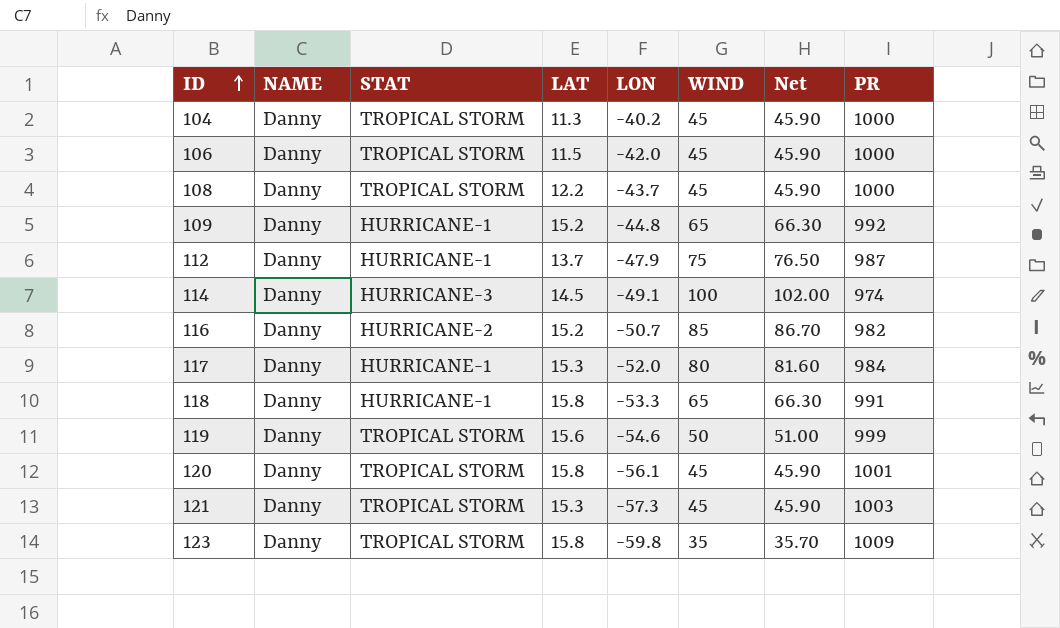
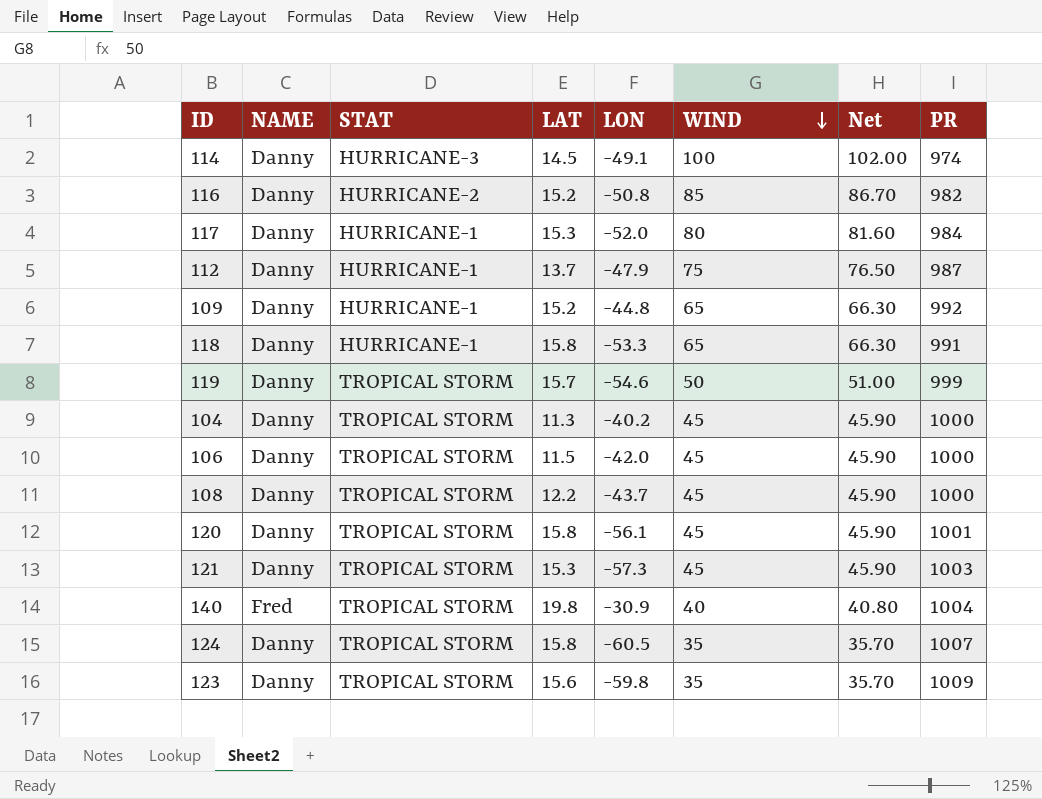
row order: ID ascending -> WIND descending
116 | LON: -50.7 -> -50.8
119 | LAT: 15.6 -> 15.7
row 140: none -> Fred | TROPICAL STORM | 19.8 | -30.9 | 40 | 40.80 | 1004
row 124: none -> Danny | TROPICAL STORM | 15.8 | -60.5 | 35 | 35.70 | 1007
123 | LAT: 15.8 -> 15.6

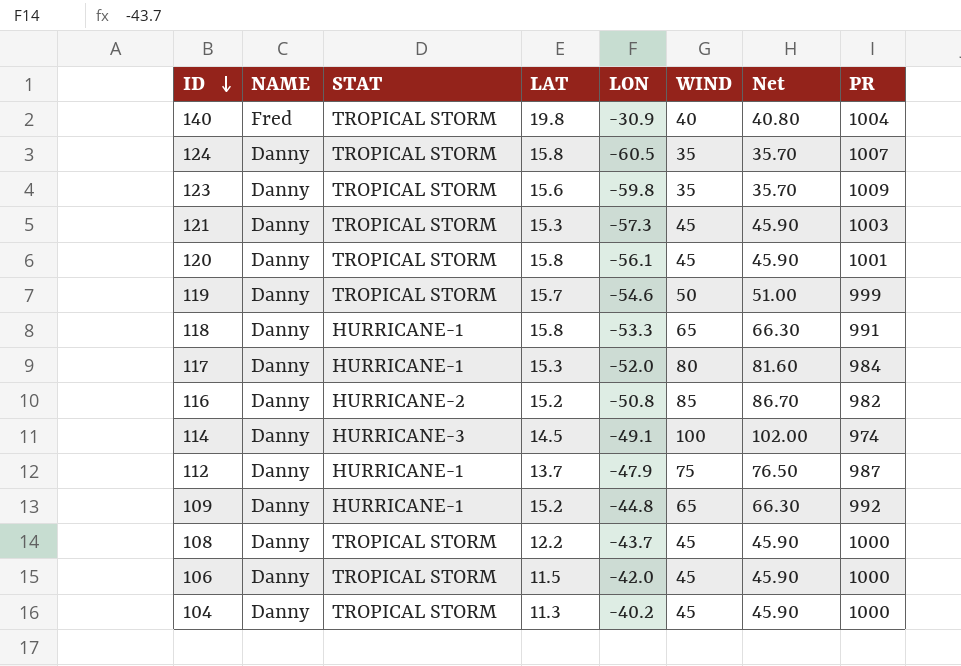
row order: WIND descending -> ID descending

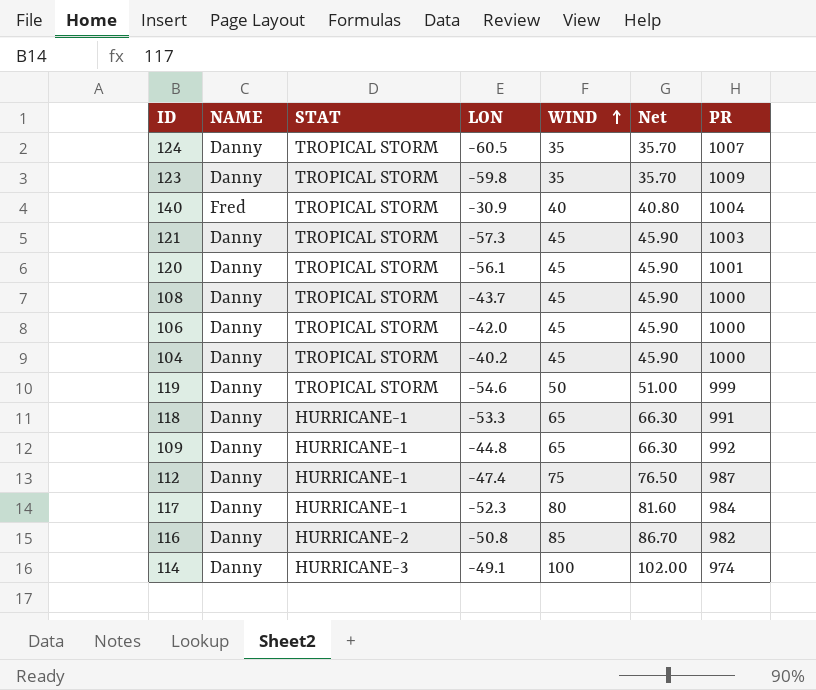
row order: ID descending -> WIND ascending
column LAT | position: 4 -> none
112 | LON: -47.9 -> -47.4
117 | LON: -52.0 -> -52.3

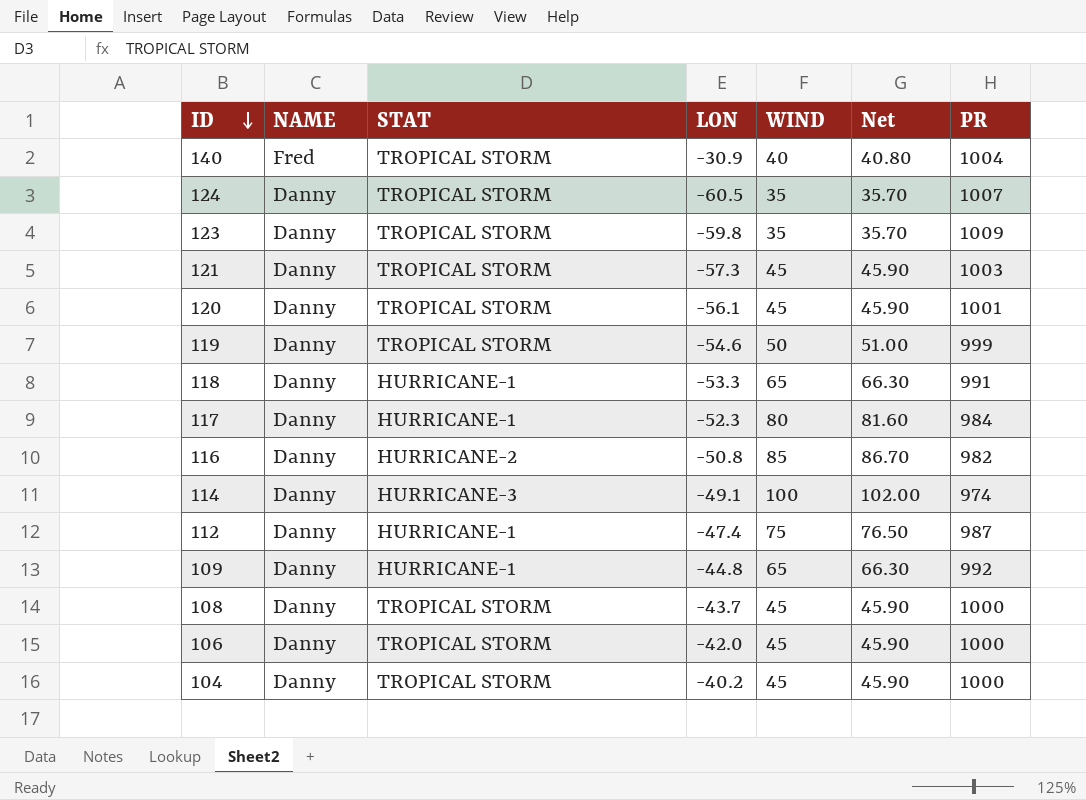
row order: WIND ascending -> ID descending

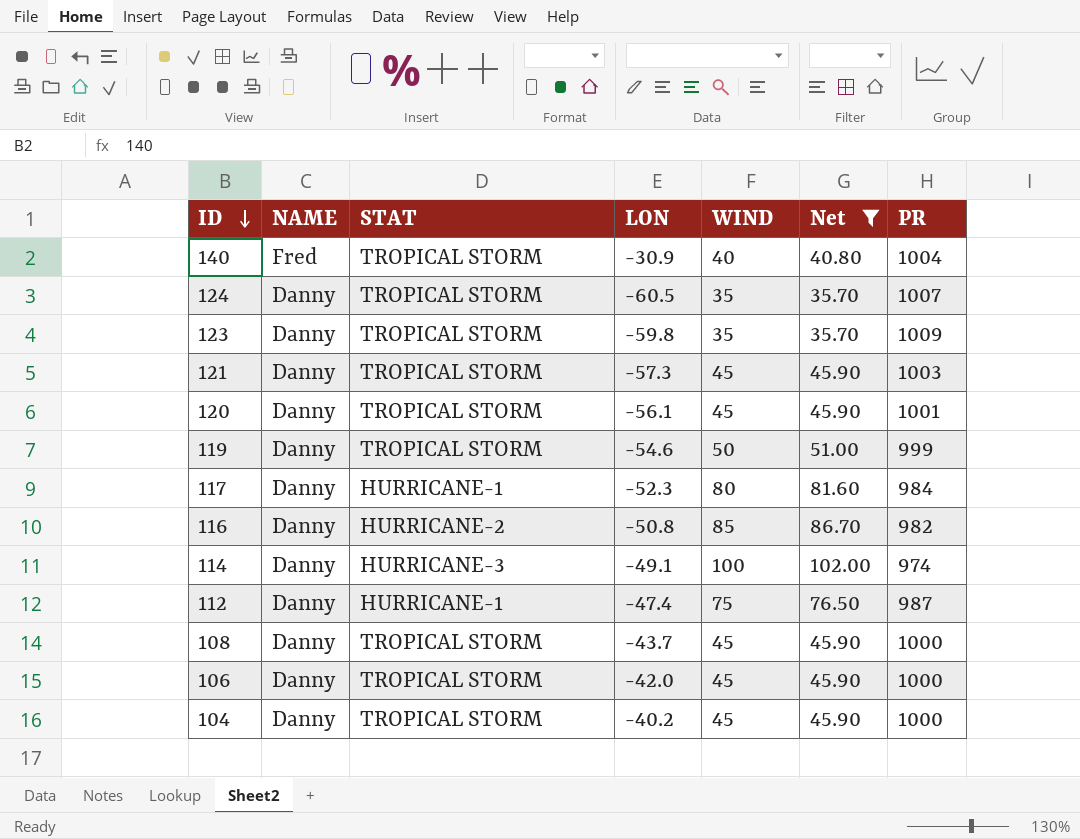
filter: none -> Net != 66.30

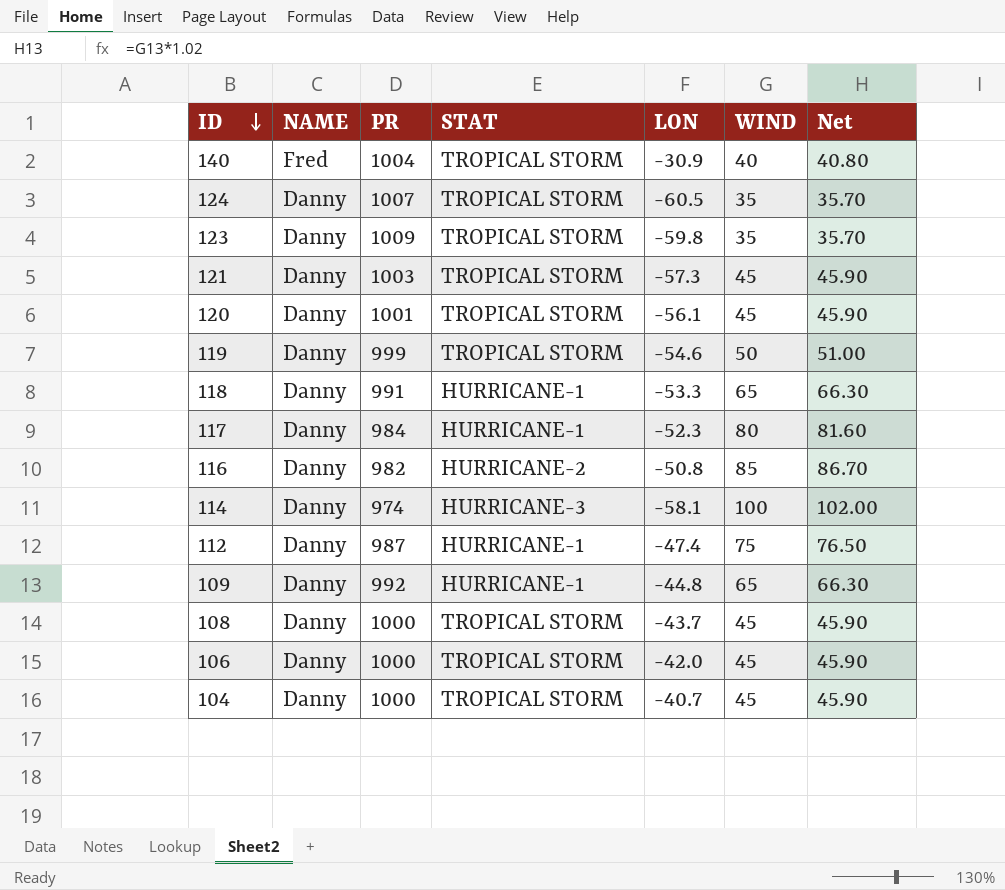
filter: Net != 66.30 -> none
column PR | position: 7 -> 3
114 | LON: -49.1 -> -58.1
104 | LON: -40.2 -> -40.7

